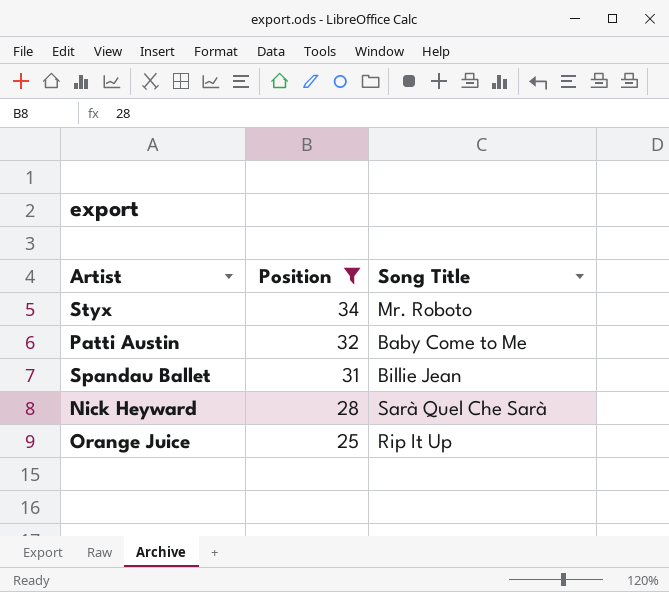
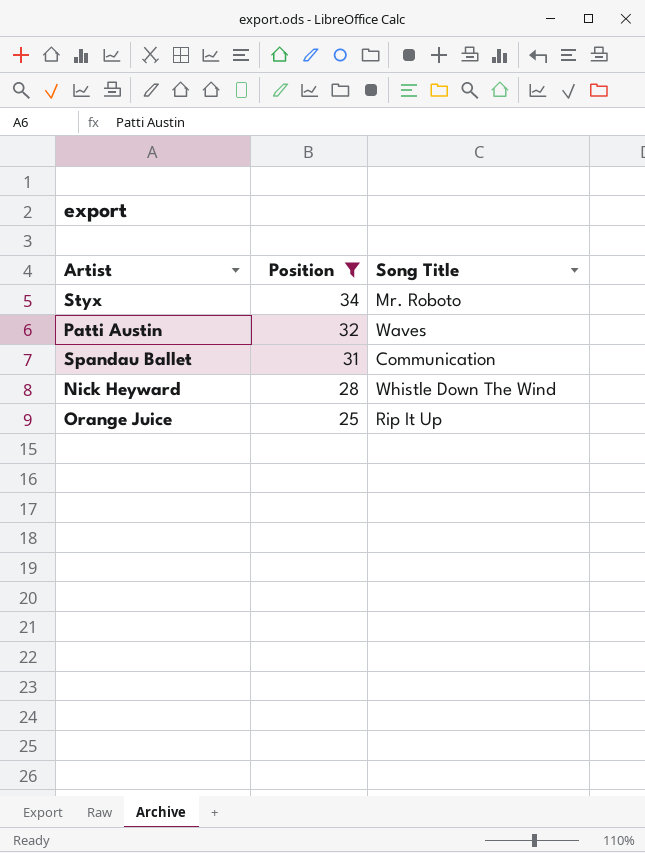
Patti Austin | Song Title: Baby Come to Me -> Waves
Spandau Ballet | Song Title: Billie Jean -> Communication
Nick Heyward | Song Title: Sarà Quel Che Sarà -> Whistle Down The Wind

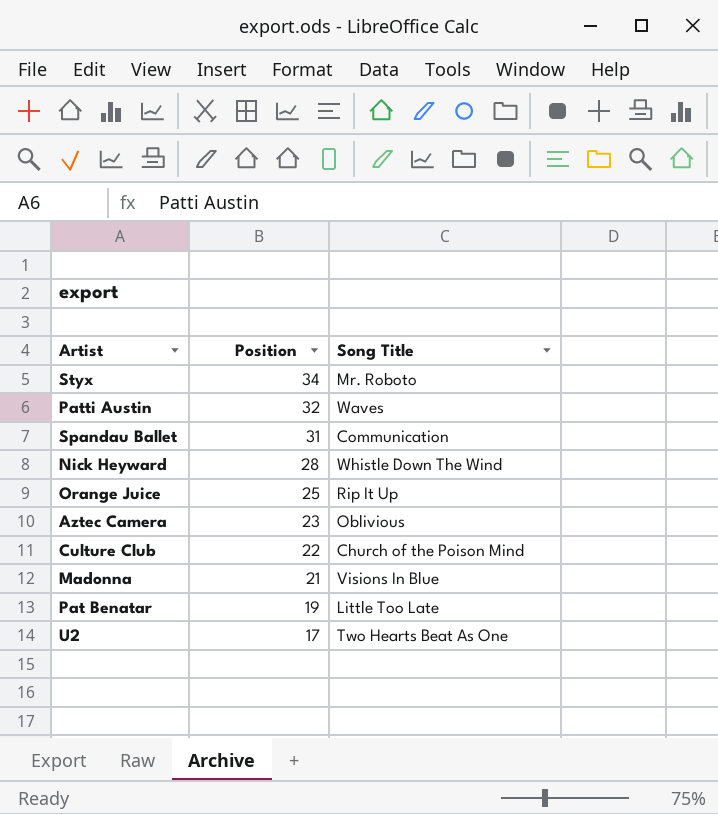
filter: Position >= 25 -> none

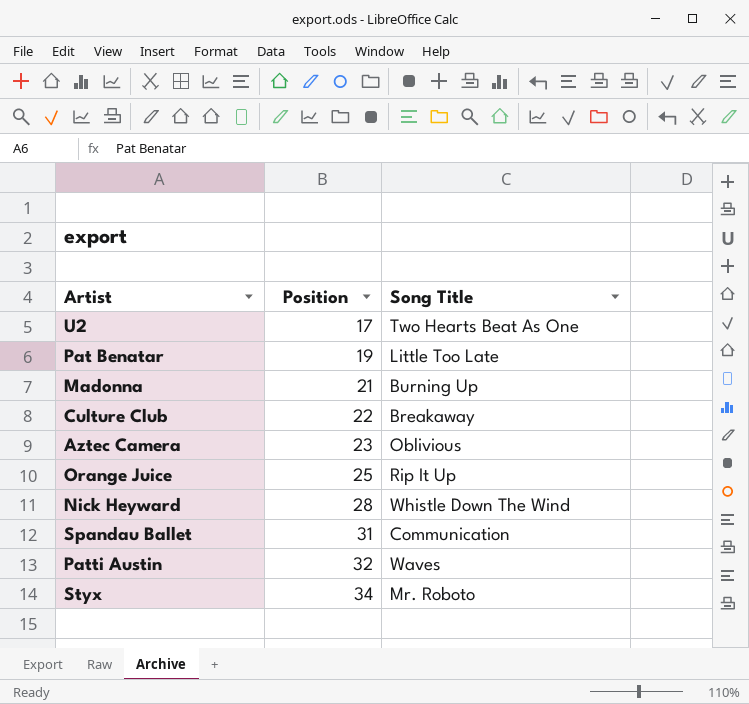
row order: Position descending -> Position ascending
Madonna | Song Title: Visions In Blue -> Burning Up
Culture Club | Song Title: Church of the Poison Mind -> Breakaway

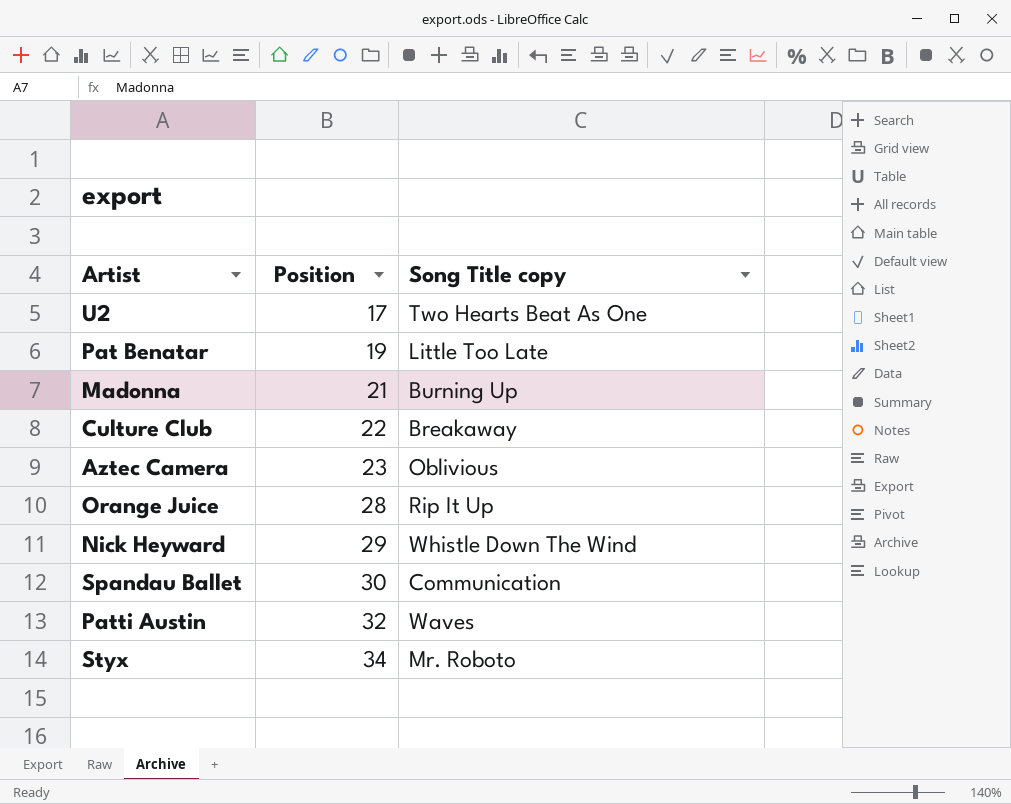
column name: Song Title -> Song Title copy
Orange Juice | Position: 25 -> 28
Nick Heyward | Position: 28 -> 29
Spandau Ballet | Position: 31 -> 30

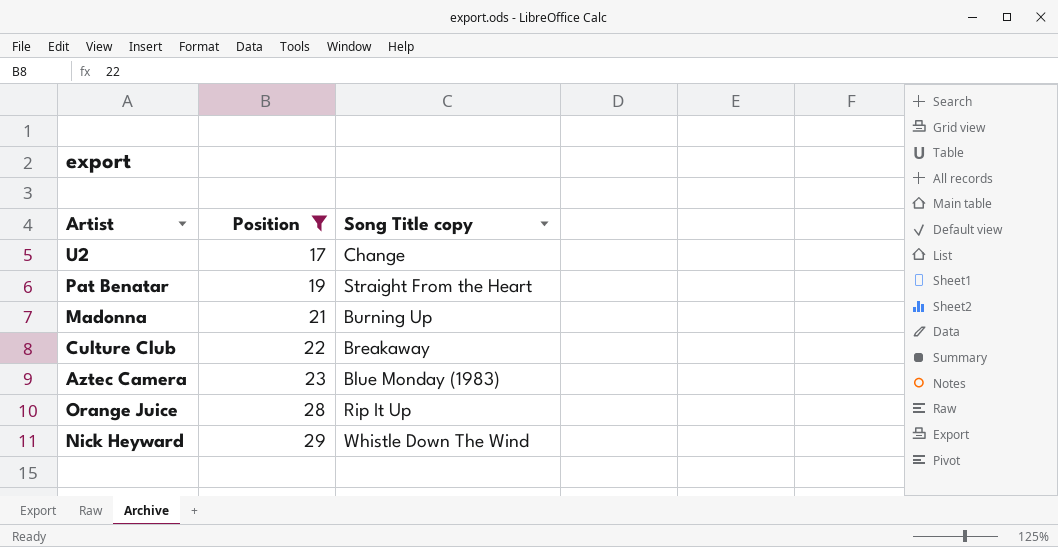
filter: none -> Position <= 29
U2 | Song Title copy: Two Hearts Beat As One -> Change
Pat Benatar | Song Title copy: Little Too Late -> Straight From the Heart
Aztec Camera | Song Title copy: Oblivious -> Blue Monday (1983)

